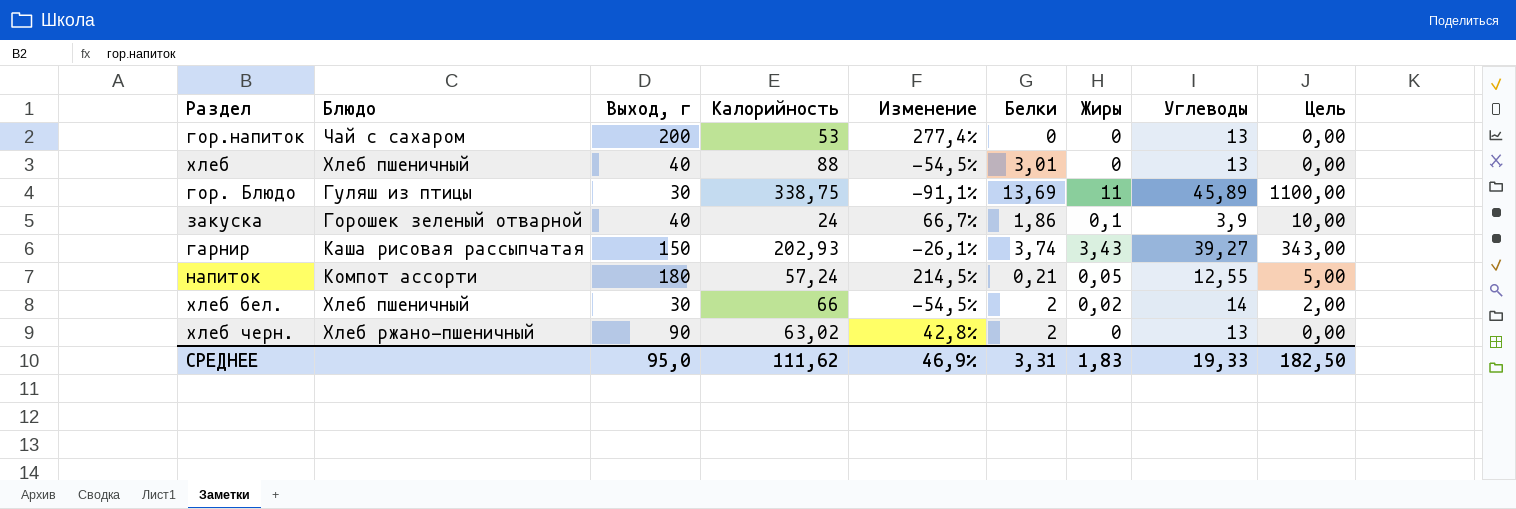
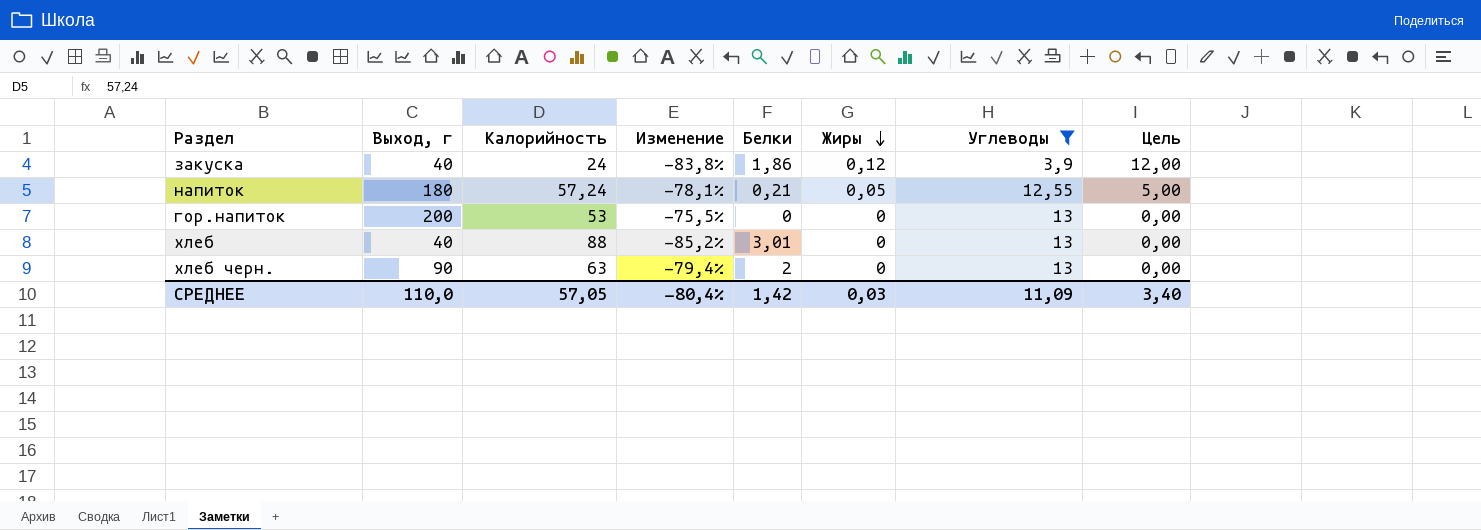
filter: none -> Углеводы <= 13
row order: none -> Жиры descending
column Блюдо | position: 2 -> none
column Изменение | formula: ([Выход, г] - [Калорийность]) / [Калорийность] -> ([Углеводы] - [Калорийность]) / [Калорийность]
закуска | Жиры: 0,1 -> 0,12
закуска | Цель: 10,00 -> 12,00
хлеб черн. | Калорийность: 63,02 -> 63
СРЕДНЕЕ | Выход, г: 95,0 -> 110,0
СРЕДНЕЕ | Калорийность: 111,62 -> 57,05
СРЕДНЕЕ | Изменение: 46,9% -> -80,4%
СРЕДНЕЕ | Белки: 3,31 -> 1,42
СРЕДНЕЕ | Жиры: 1,83 -> 0,03
СРЕДНЕЕ | Углеводы: 19,33 -> 11,09
СРЕДНЕЕ | Цель: 182,50 -> 3,40

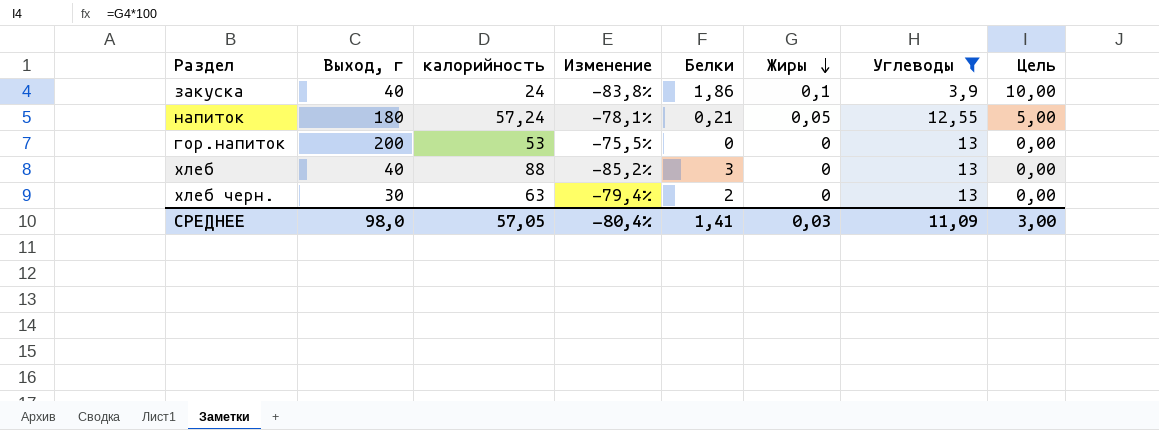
column name: Калорийность -> калорийность
закуска | Жиры: 0,12 -> 0,1
закуска | Цель: 12,00 -> 10,00
хлеб | Белки: 3,01 -> 3
хлеб черн. | Выход, г: 90 -> 30
СРЕДНЕЕ | Выход, г: 110,0 -> 98,0
СРЕДНЕЕ | Белки: 1,42 -> 1,41
СРЕДНЕЕ | Цель: 3,40 -> 3,00

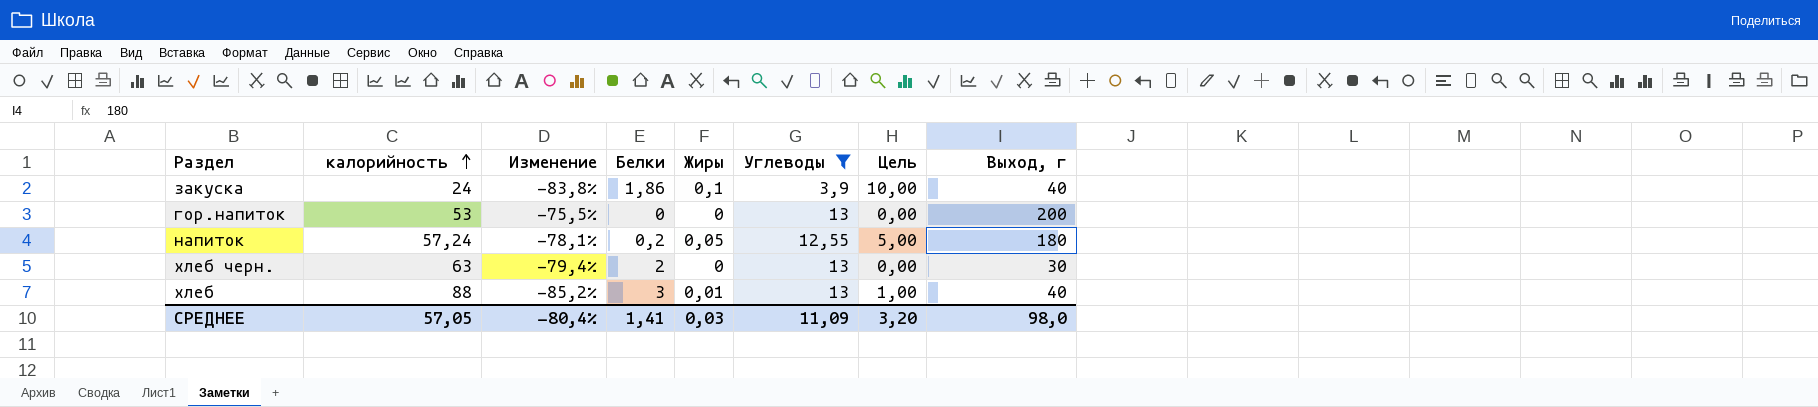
row order: Жиры descending -> калорийность ascending
column Выход, г | position: 2 -> 8
напиток | Белки: 0,21 -> 0,2
хлеб | Жиры: 0 -> 0,01
хлеб | Цель: 0,00 -> 1,00
СРЕДНЕЕ | Цель: 3,00 -> 3,20

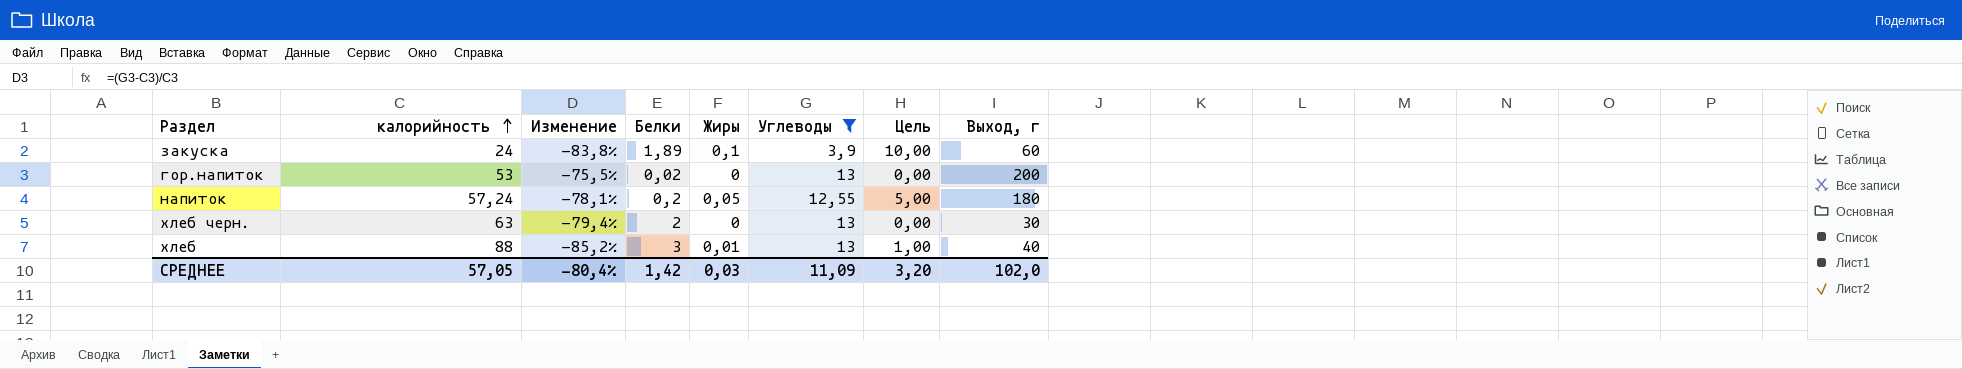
закуска | Белки: 1,86 -> 1,89
закуска | Выход, г: 40 -> 60
гор.напиток | Белки: 0 -> 0,02
СРЕДНЕЕ | Белки: 1,41 -> 1,42
СРЕДНЕЕ | Выход, г: 98,0 -> 102,0

